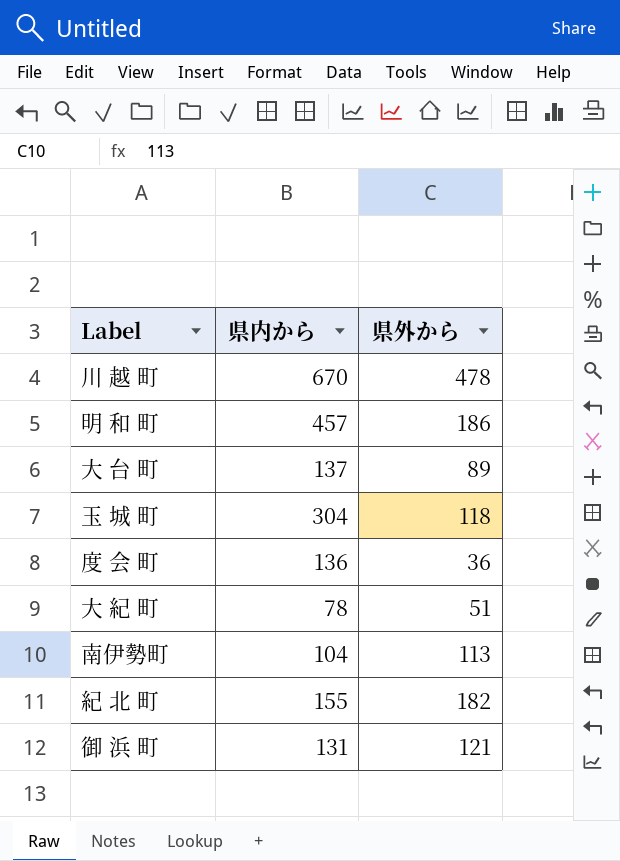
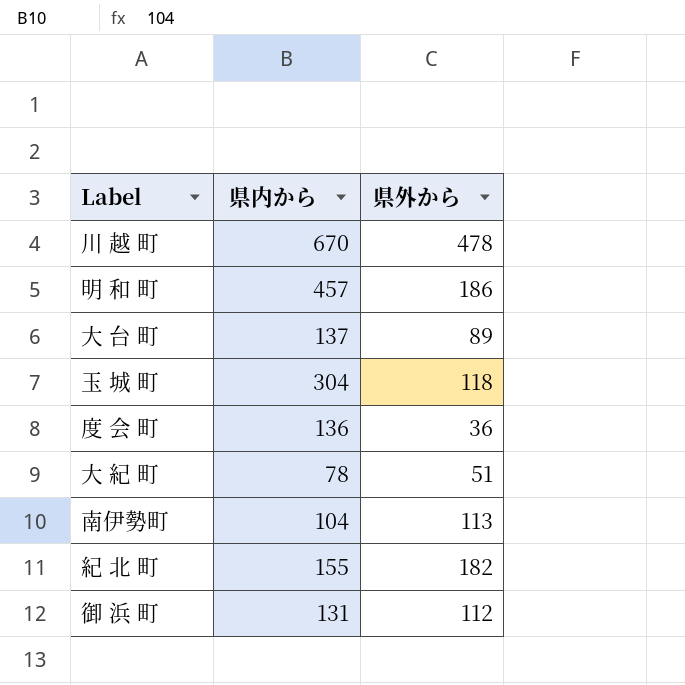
御 浜 町 | 県外から: 121 -> 112

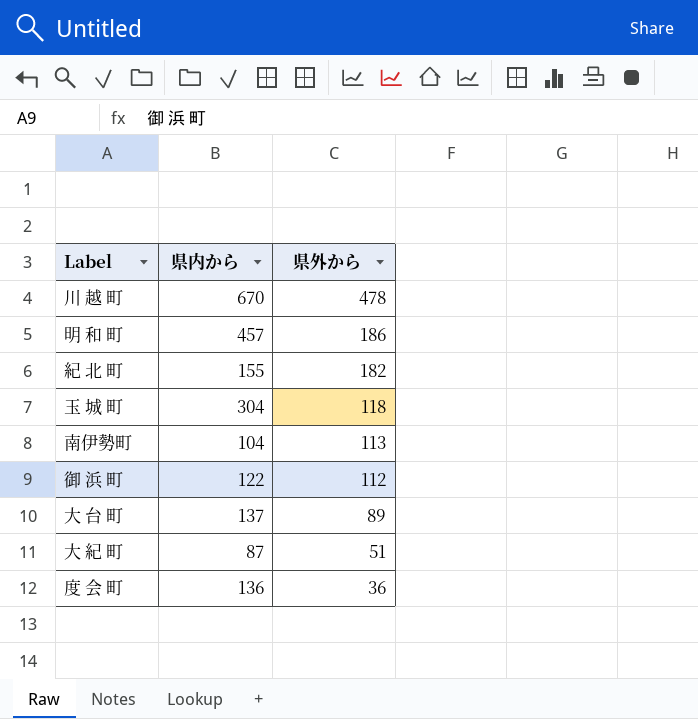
row order: none -> 県外から descending
御 浜 町 | 県内から: 131 -> 122
大 紀 町 | 県内から: 78 -> 87

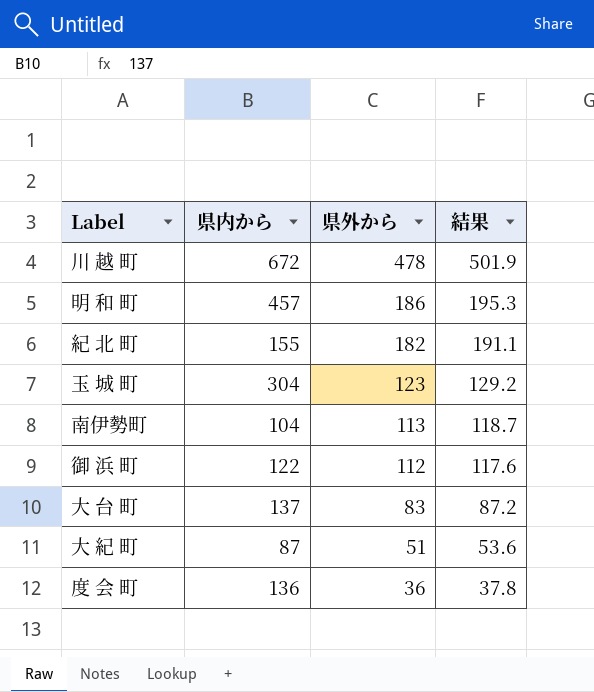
column 結果 | formula: none -> [県外から] * 1.05
川 越 町 | 県内から: 670 -> 672
玉 城 町 | 県外から: 118 -> 123
大 台 町 | 県外から: 89 -> 83

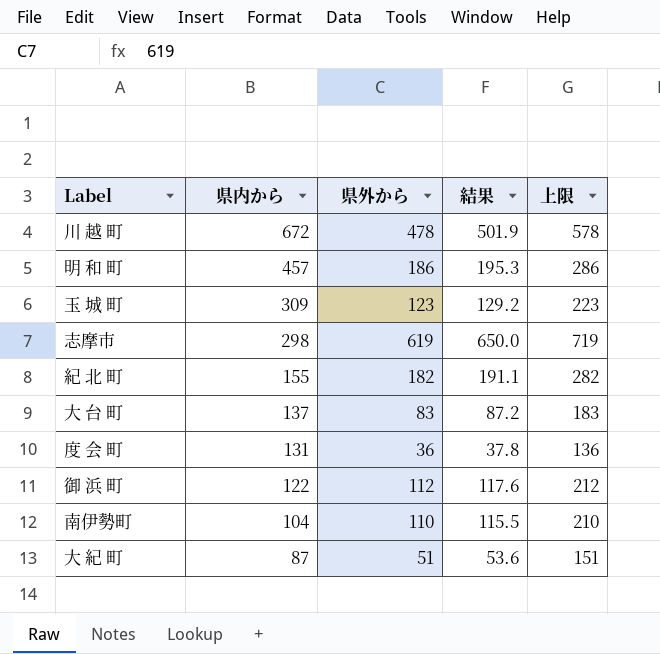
row order: 県外から descending -> 県内から descending
column 上限 | formula: none -> [県外から] + 100
玉 城 町 | 県内から: 304 -> 309
row 志摩市: none -> 298 | 619 | 650.0 | 719
度 会 町 | 県内から: 136 -> 131
南伊勢町 | 県外から: 113 -> 110
南伊勢町 | 結果: 118.7 -> 115.5

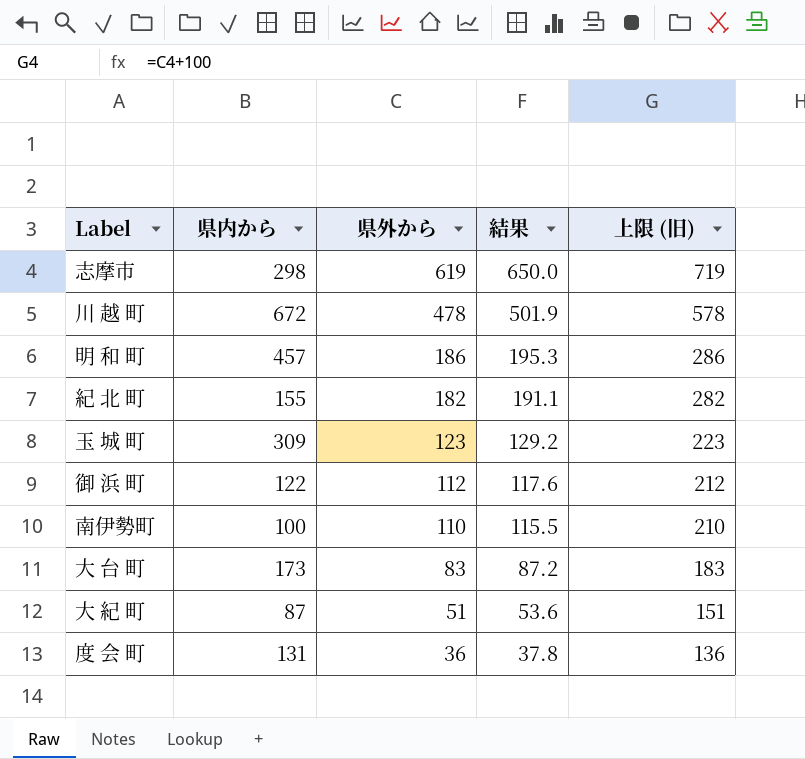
row order: 県内から descending -> 県外から descending
column name: 上限 -> 上限 (旧)
南伊勢町 | 県内から: 104 -> 100
大 台 町 | 県内から: 137 -> 173

